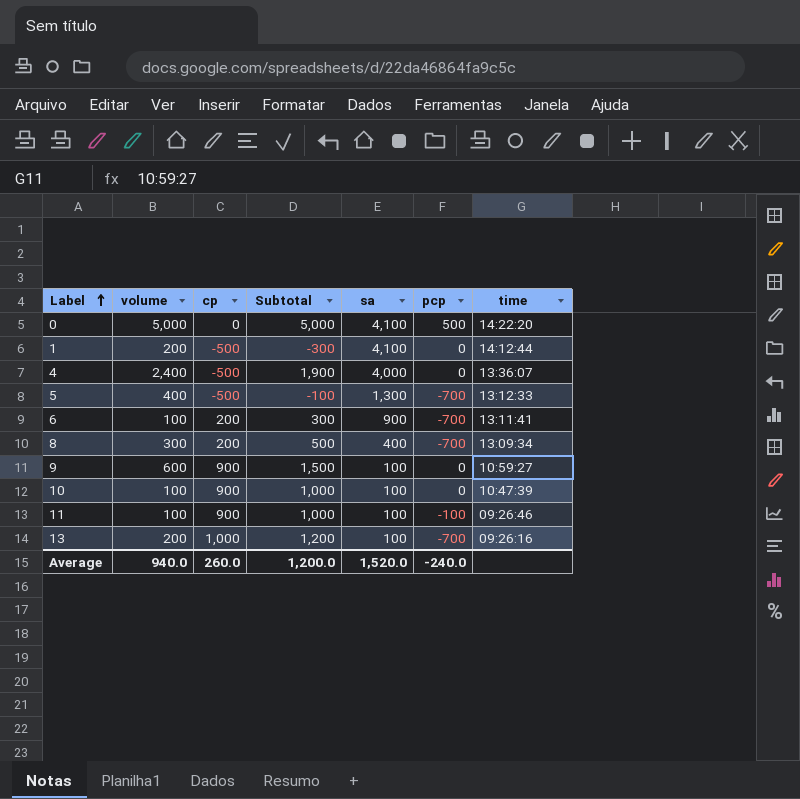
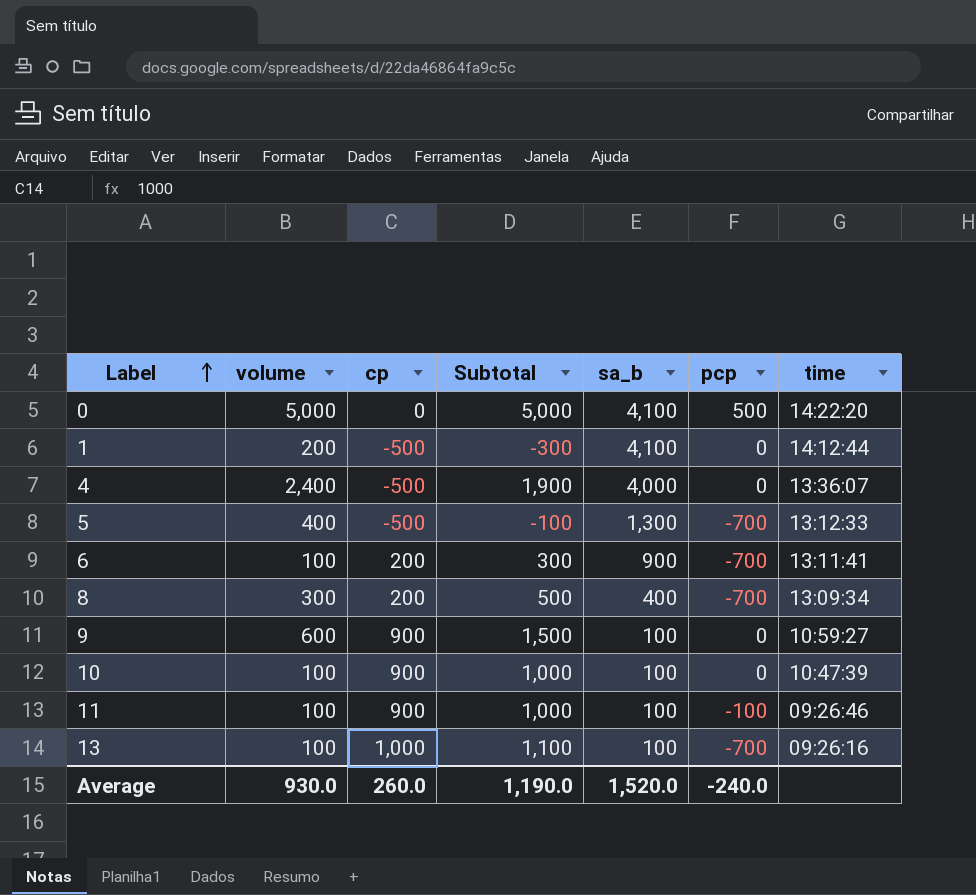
column name: sa -> sa_b
13 | volume: 200 -> 100
13 | Subtotal: 1,200 -> 1,100
Average | volume: 940.0 -> 930.0
Average | Subtotal: 1,200.0 -> 1,190.0

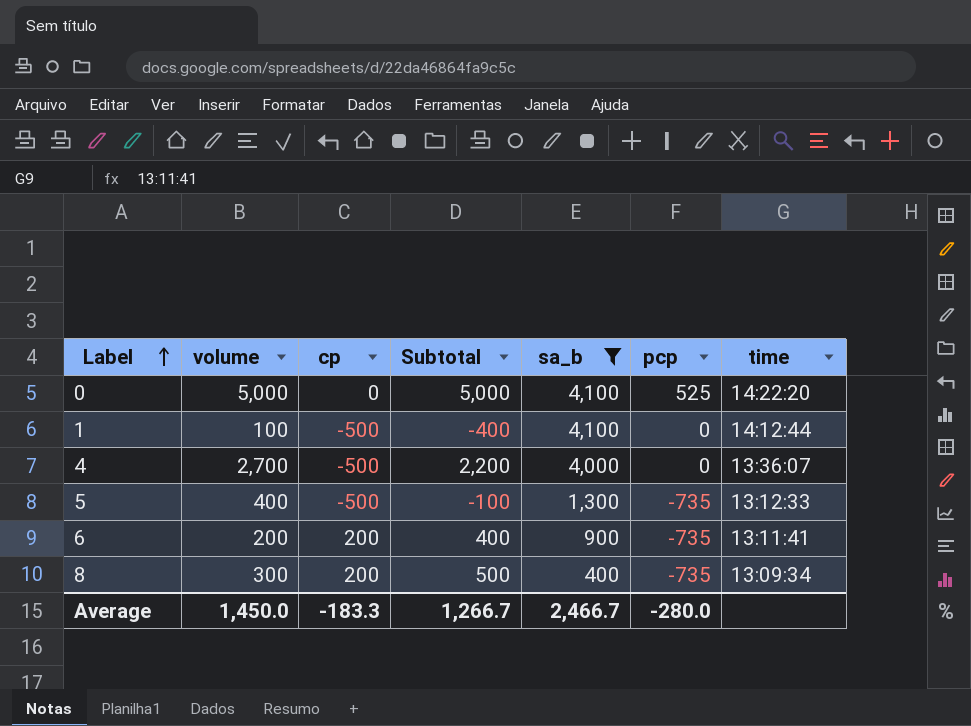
filter: none -> sa_b != 100
0 | pcp: 500 -> 525
1 | volume: 200 -> 100
1 | Subtotal: -300 -> -400
4 | volume: 2,400 -> 2,700
4 | Subtotal: 1,900 -> 2,200
5 | pcp: -700 -> -735
6 | volume: 100 -> 200
6 | Subtotal: 300 -> 400
6 | pcp: -700 -> -735
8 | pcp: -700 -> -735
Average | volume: 930.0 -> 1,450.0
Average | cp: 260.0 -> -183.3
Average | Subtotal: 1,190.0 -> 1,266.7
Average | sa_b: 1,520.0 -> 2,466.7
Average | pcp: -240.0 -> -280.0

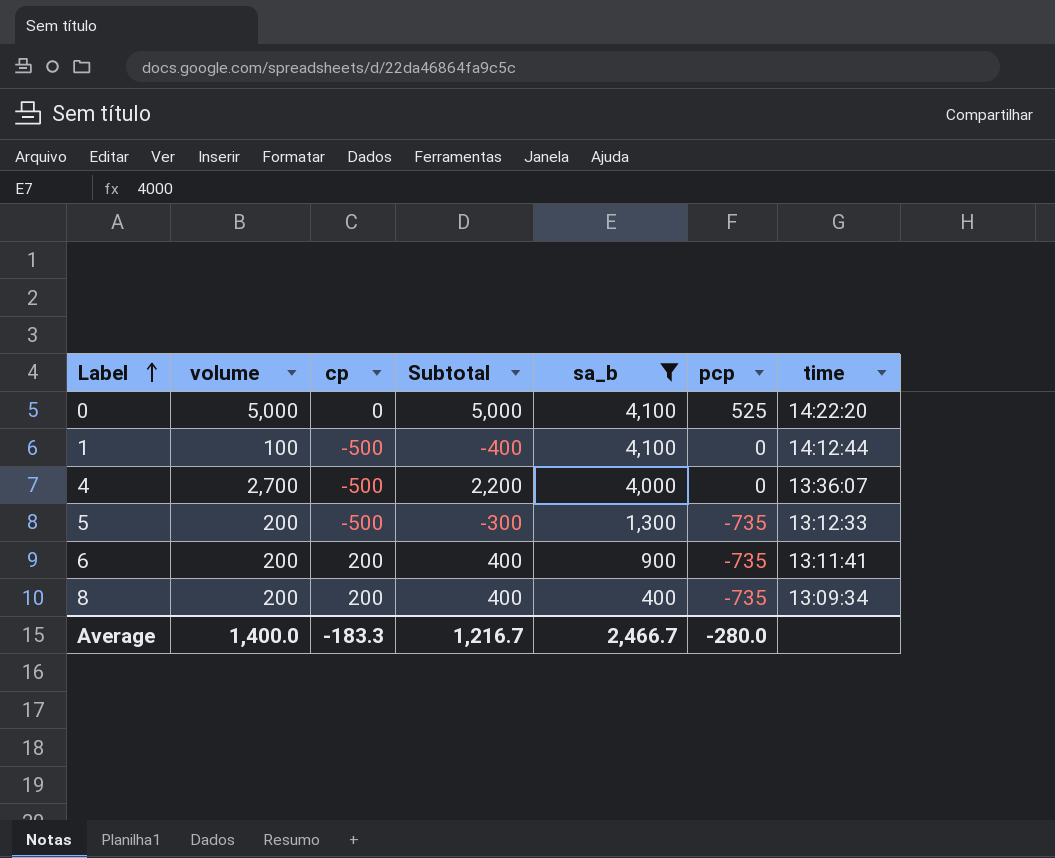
5 | volume: 400 -> 200
5 | Subtotal: -100 -> -300
8 | volume: 300 -> 200
8 | Subtotal: 500 -> 400
Average | volume: 1,450.0 -> 1,400.0
Average | Subtotal: 1,266.7 -> 1,216.7

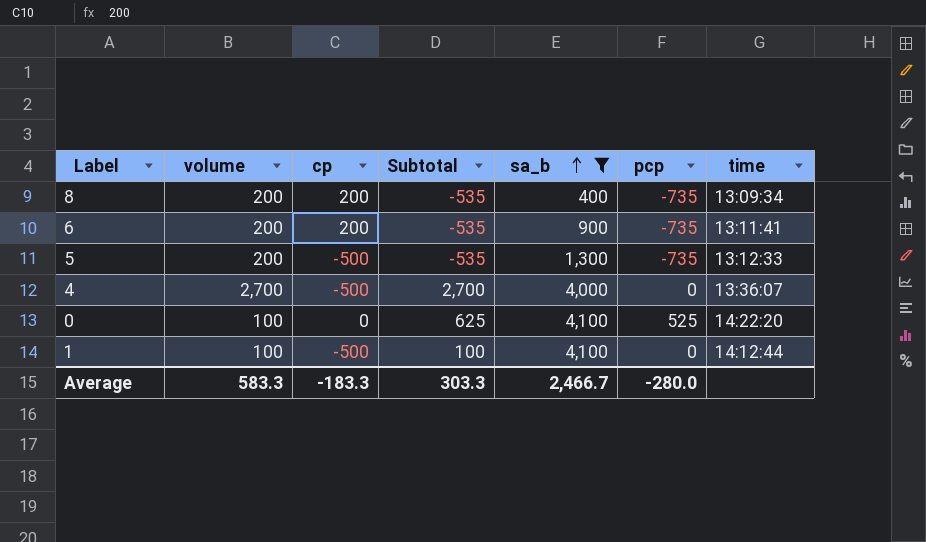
row order: Label ascending -> sa_b ascending
column Subtotal | formula: [volume] + [cp] -> [volume] + [pcp]
0 | volume: 5,000 -> 100
Average | volume: 1,400.0 -> 583.3
Average | Subtotal: 1,216.7 -> 303.3

